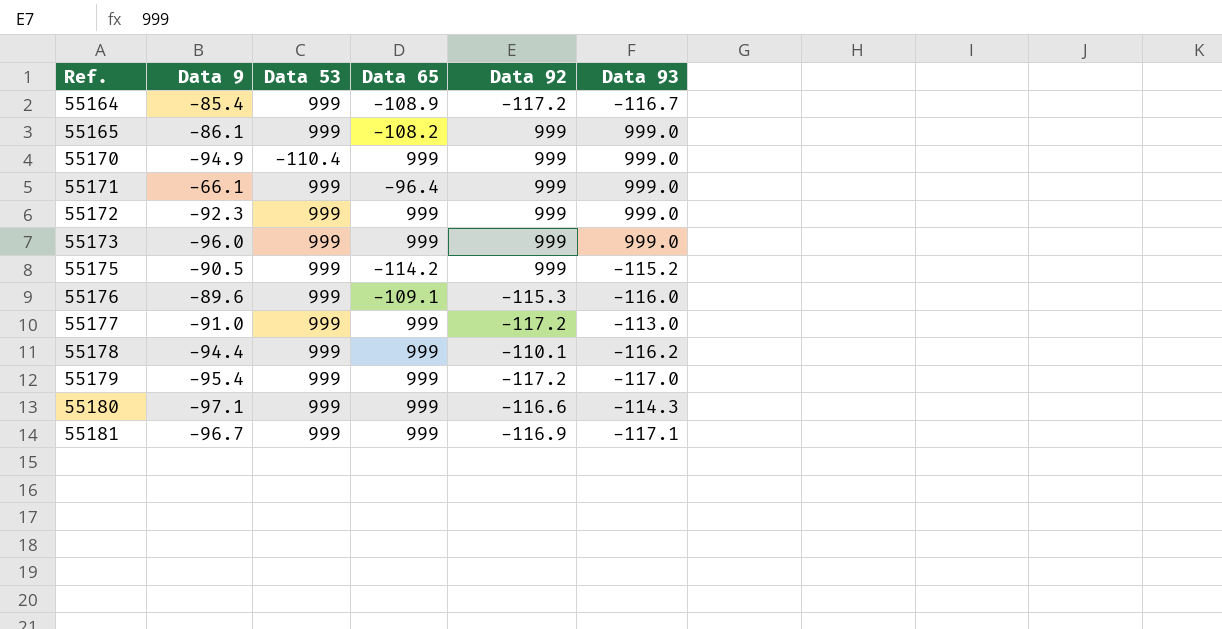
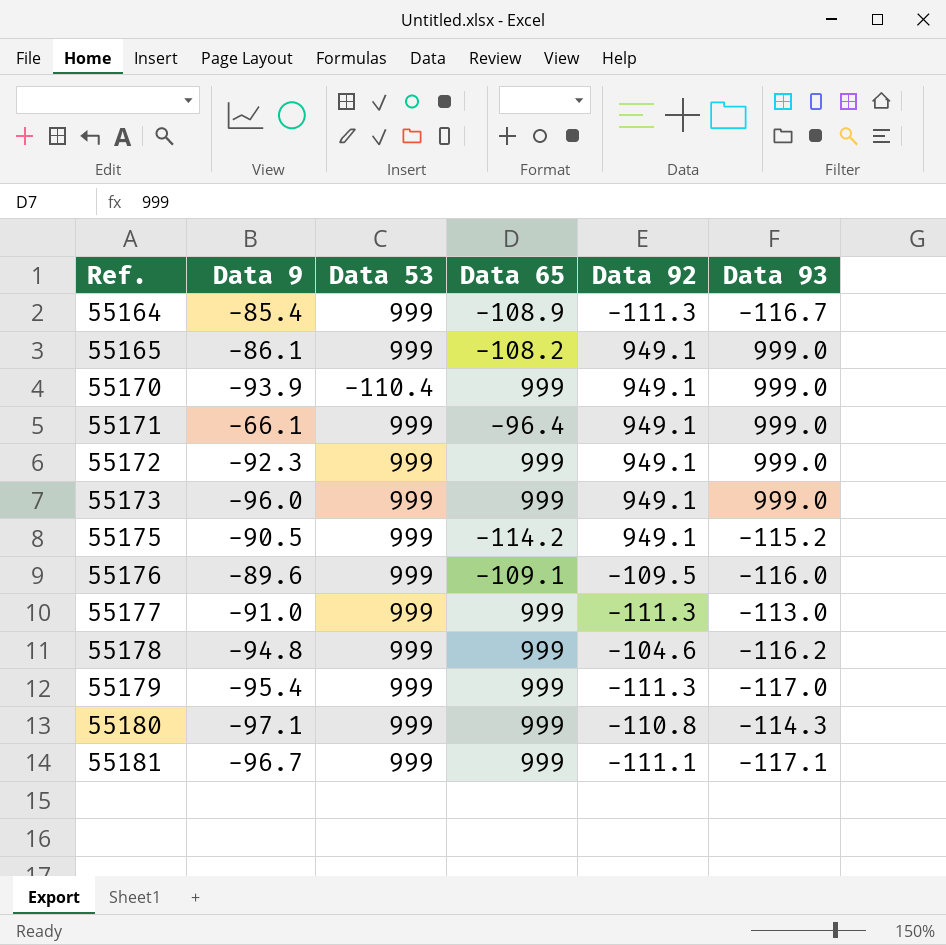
55164 | Data 92: -117.2 -> -111.3
55165 | Data 92: 999 -> 949.1
55170 | Data 9: -94.9 -> -93.9
55170 | Data 92: 999 -> 949.1
55171 | Data 92: 999 -> 949.1
55172 | Data 92: 999 -> 949.1
55173 | Data 92: 999 -> 949.1
55175 | Data 92: 999 -> 949.1
55176 | Data 92: -115.3 -> -109.5
55177 | Data 92: -117.2 -> -111.3
55178 | Data 9: -94.4 -> -94.8
55178 | Data 92: -110.1 -> -104.6
55179 | Data 92: -117.2 -> -111.3
55180 | Data 92: -116.6 -> -110.8
55181 | Data 92: -116.9 -> -111.1

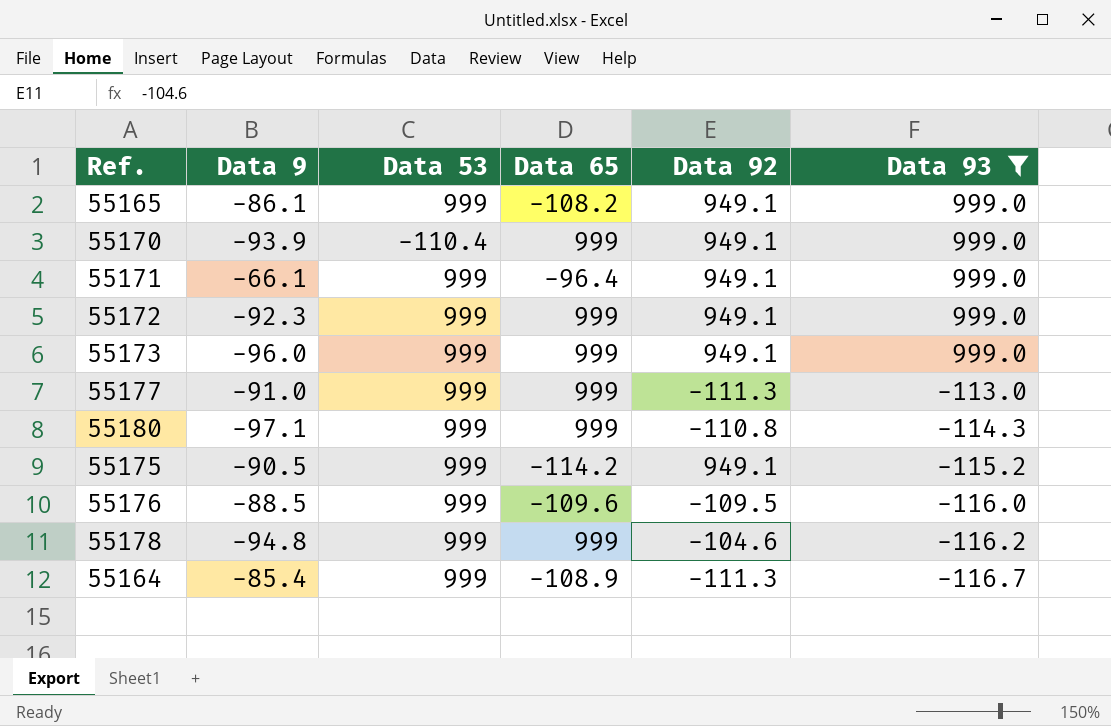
filter: none -> Data 93 >= -116.7
row order: Ref. ascending -> Data 93 descending
55176 | Data 9: -89.6 -> -88.5
55176 | Data 65: -109.1 -> -109.6

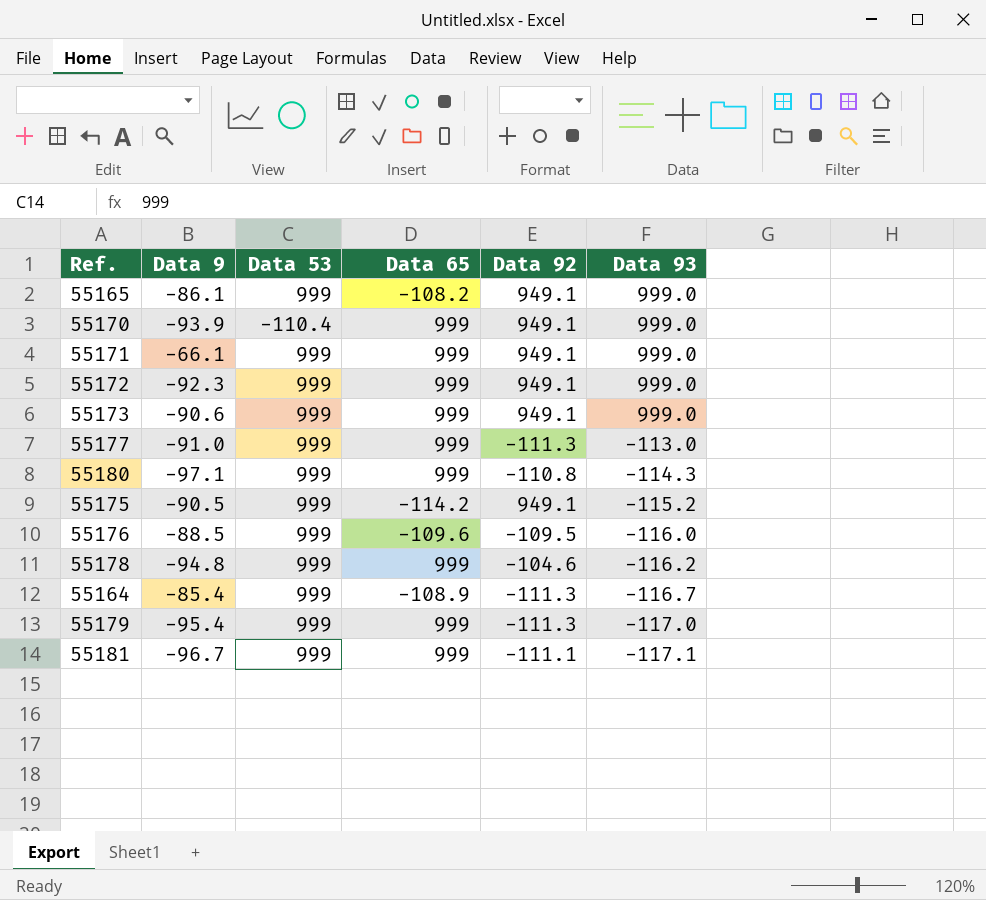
filter: Data 93 >= -116.7 -> none
55171 | Data 65: -96.4 -> 999
55173 | Data 9: -96.0 -> -90.6

